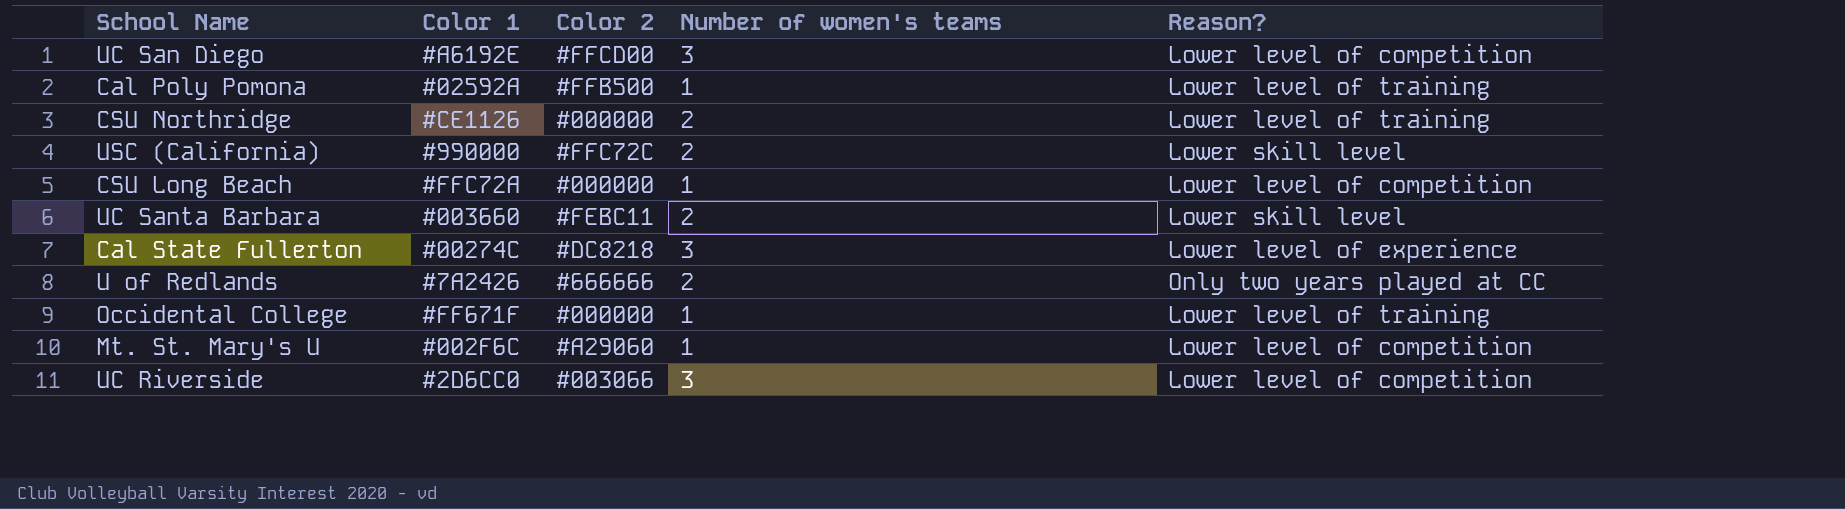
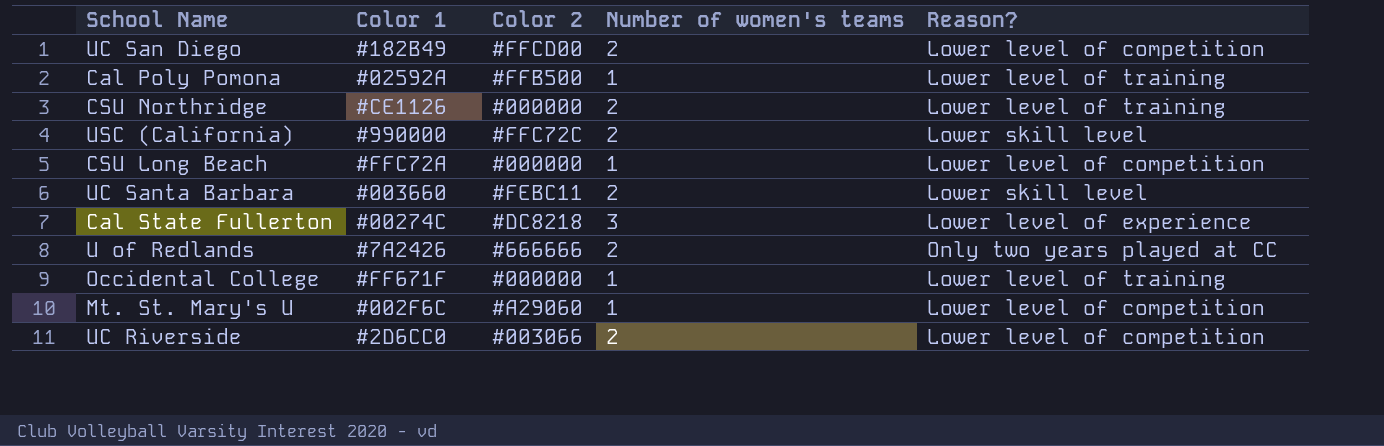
UC San Diego | Color 1: #A6192E -> #182B49
UC San Diego | Number of women's teams: 3 -> 2
UC Riverside | Number of women's teams: 3 -> 2

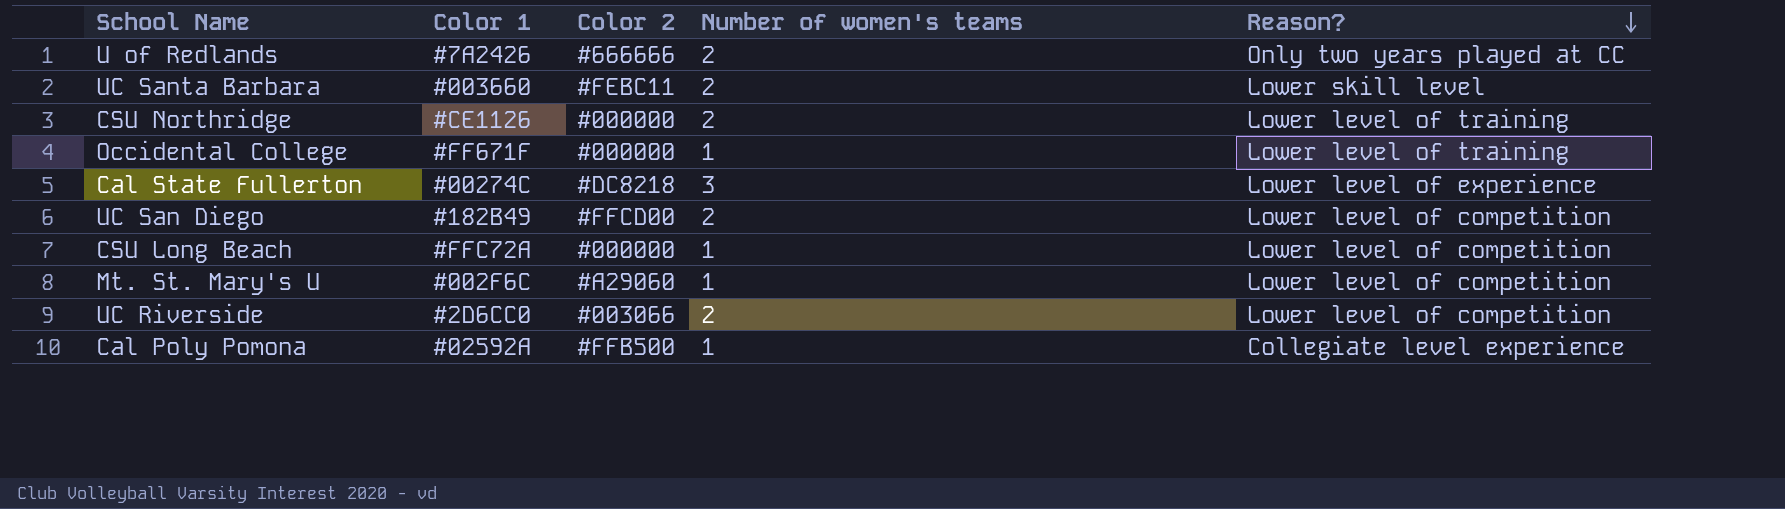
row order: none -> Reason? descending
row USC (California): #990000 | #FFC72C | 2 | Lower skill level -> none
Cal Poly Pomona | Reason?: Lower level of training -> Collegiate level experience

